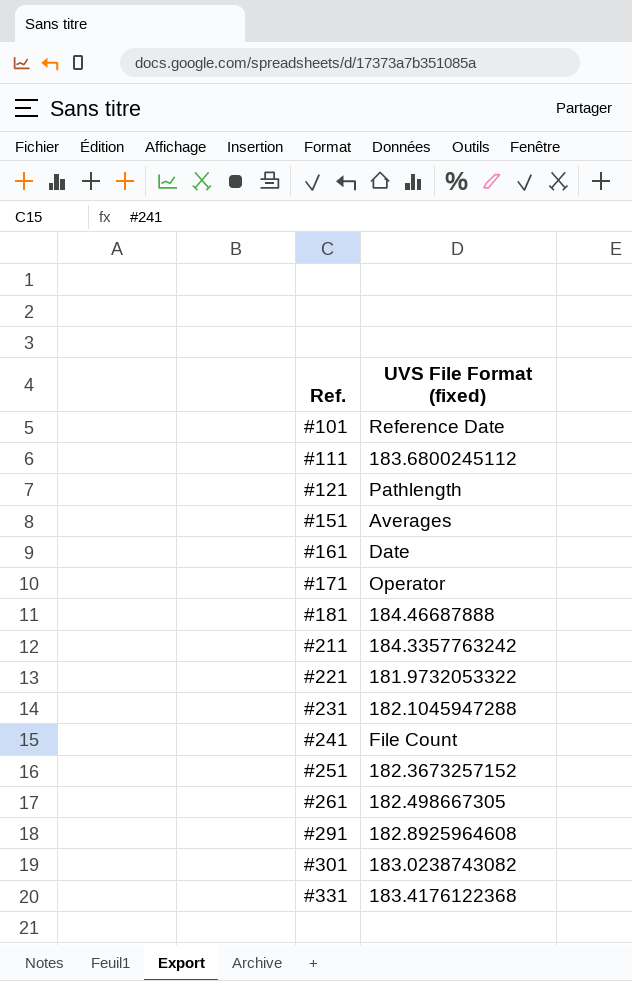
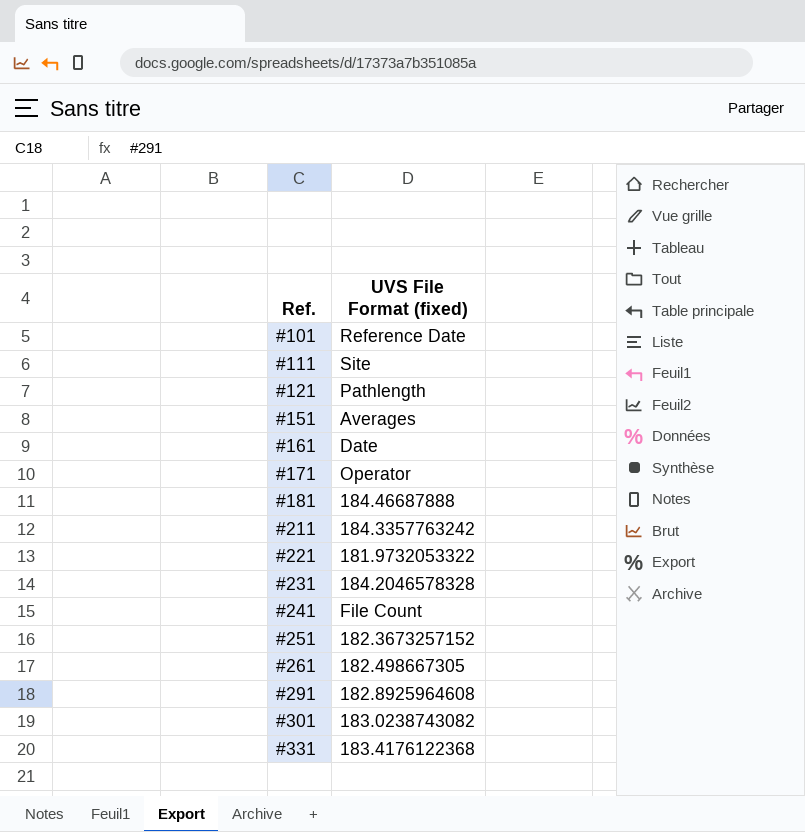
#111 | UVS File Format (fixed): 183.6800245112 -> Site
#231 | UVS File Format (fixed): 182.1045947288 -> 184.2046578328

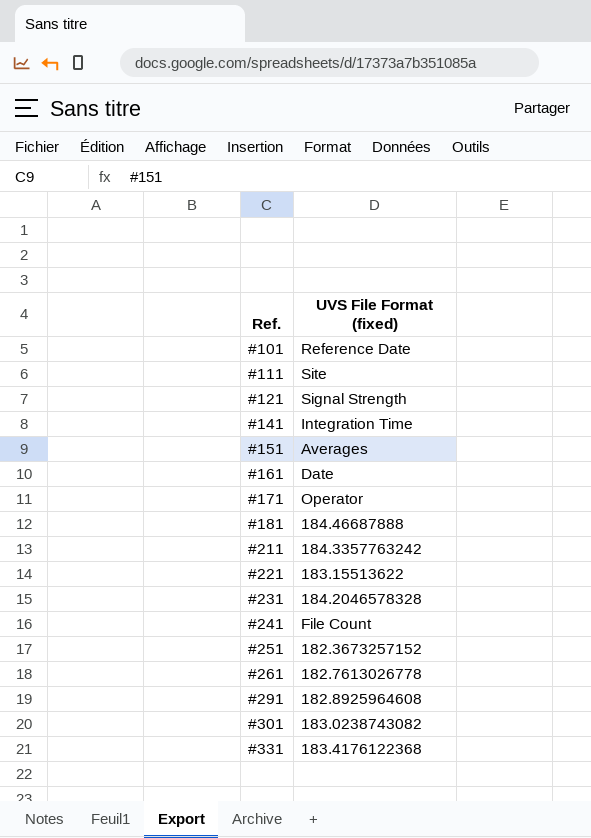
#121 | UVS File Format (fixed): Pathlength -> Signal Strength
row #141: none -> Integration Time
#221 | UVS File Format (fixed): 181.9732053322 -> 183.15513622
#261 | UVS File Format (fixed): 182.498667305 -> 182.7613026778

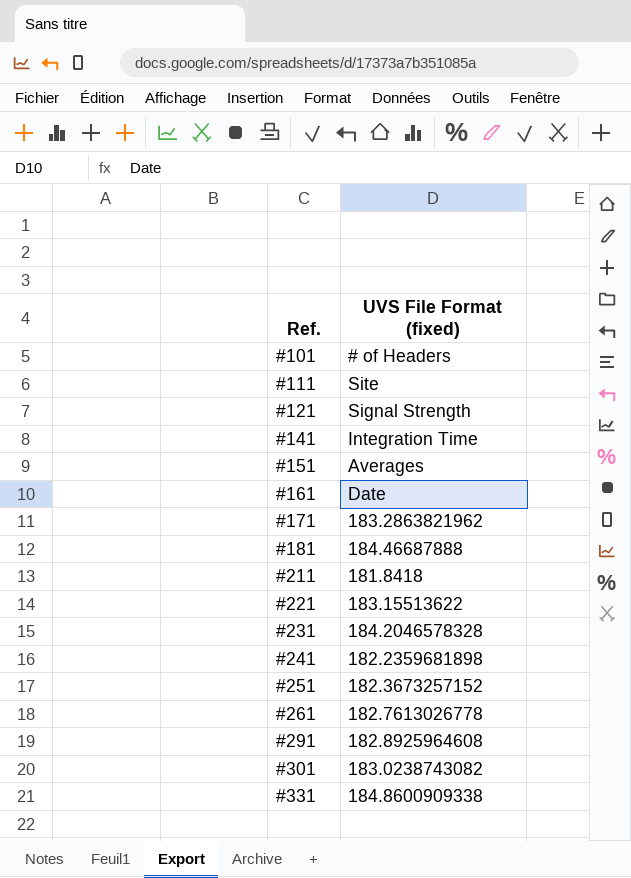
#101 | UVS File Format (fixed): Reference Date -> # of Headers
#171 | UVS File Format (fixed): Operator -> 183.2863821962
#211 | UVS File Format (fixed): 184.3357763242 -> 181.8418
#241 | UVS File Format (fixed): File Count -> 182.2359681898
#331 | UVS File Format (fixed): 183.4176122368 -> 184.8600909338

